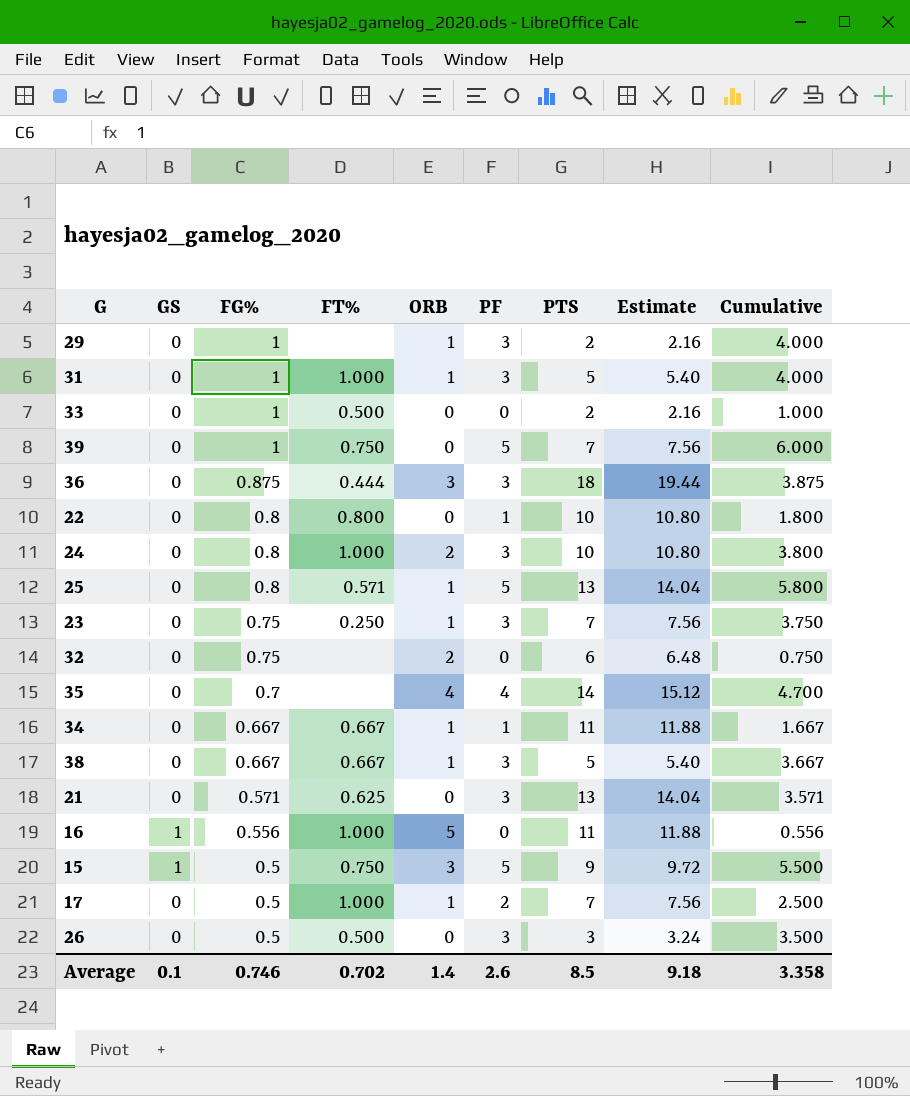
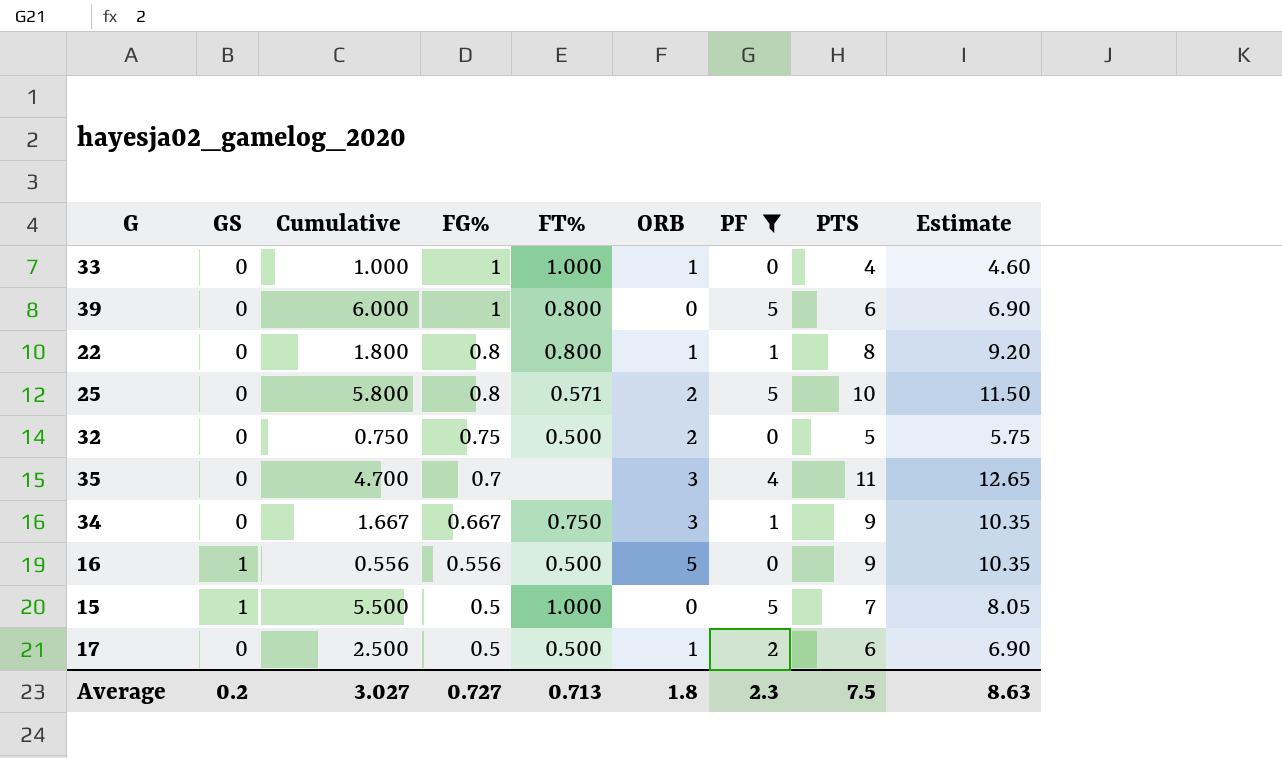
filter: none -> PF != 3
column Cumulative | position: 9 -> 3
column Estimate | formula: [PTS] * 1.08 -> [PTS] * 1.15
33 | FT%: 0.500 -> 1.000
33 | ORB: 0 -> 1
33 | PTS: 2 -> 4
39 | FT%: 0.750 -> 0.800
39 | PTS: 7 -> 6
22 | ORB: 0 -> 1
22 | PTS: 10 -> 8
25 | ORB: 1 -> 2
25 | PTS: 13 -> 10
32 | FT%: none -> 0.500
32 | PTS: 6 -> 5
35 | ORB: 4 -> 3
35 | PTS: 14 -> 11
34 | FT%: 0.667 -> 0.750
34 | ORB: 1 -> 3
34 | PTS: 11 -> 9
16 | FT%: 1.000 -> 0.500
16 | PTS: 11 -> 9
15 | FT%: 0.750 -> 1.000
15 | ORB: 3 -> 0
15 | PTS: 9 -> 7
17 | FT%: 1.000 -> 0.500
17 | PTS: 7 -> 6
Average | GS: 0.1 -> 0.2
Average | Cumulative: 3.358 -> 3.027
Average | FG%: 0.746 -> 0.727
Average | FT%: 0.702 -> 0.713
Average | ORB: 1.4 -> 1.8
Average | PF: 2.6 -> 2.3
Average | PTS: 8.5 -> 7.5
Average | Estimate: 9.18 -> 8.63

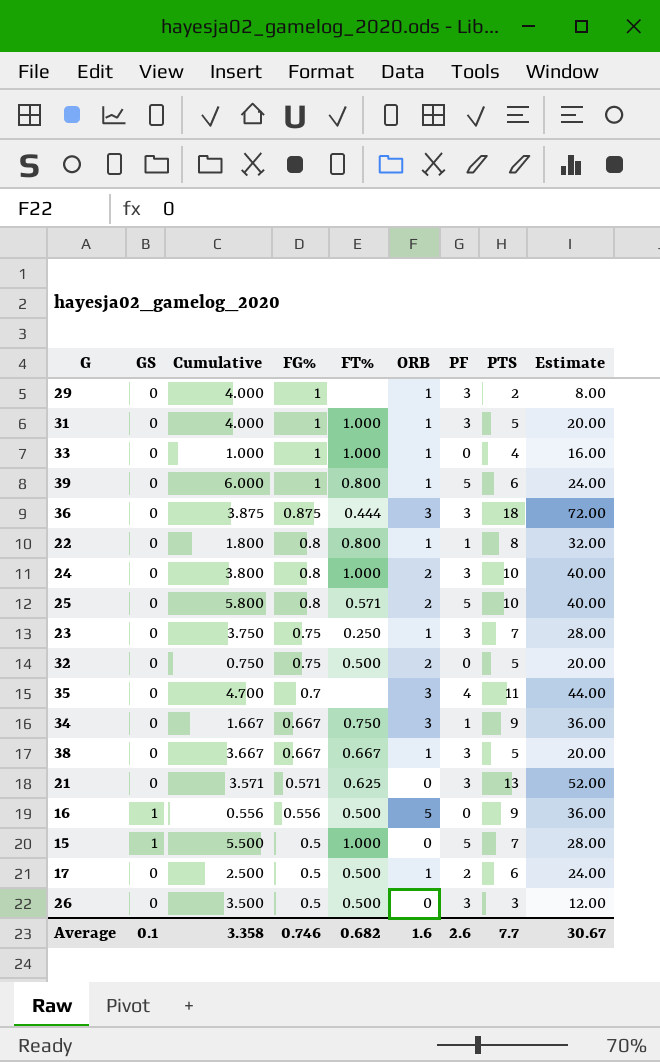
filter: PF != 3 -> none
column Estimate | formula: [PTS] * 1.15 -> [PTS] * 4
39 | ORB: 0 -> 1
Average | GS: 0.2 -> 0.1
Average | Cumulative: 3.027 -> 3.358
Average | FG%: 0.727 -> 0.746
Average | FT%: 0.713 -> 0.682
Average | ORB: 1.8 -> 1.6
Average | PF: 2.3 -> 2.6
Average | PTS: 7.5 -> 7.7
Average | Estimate: 8.63 -> 30.67

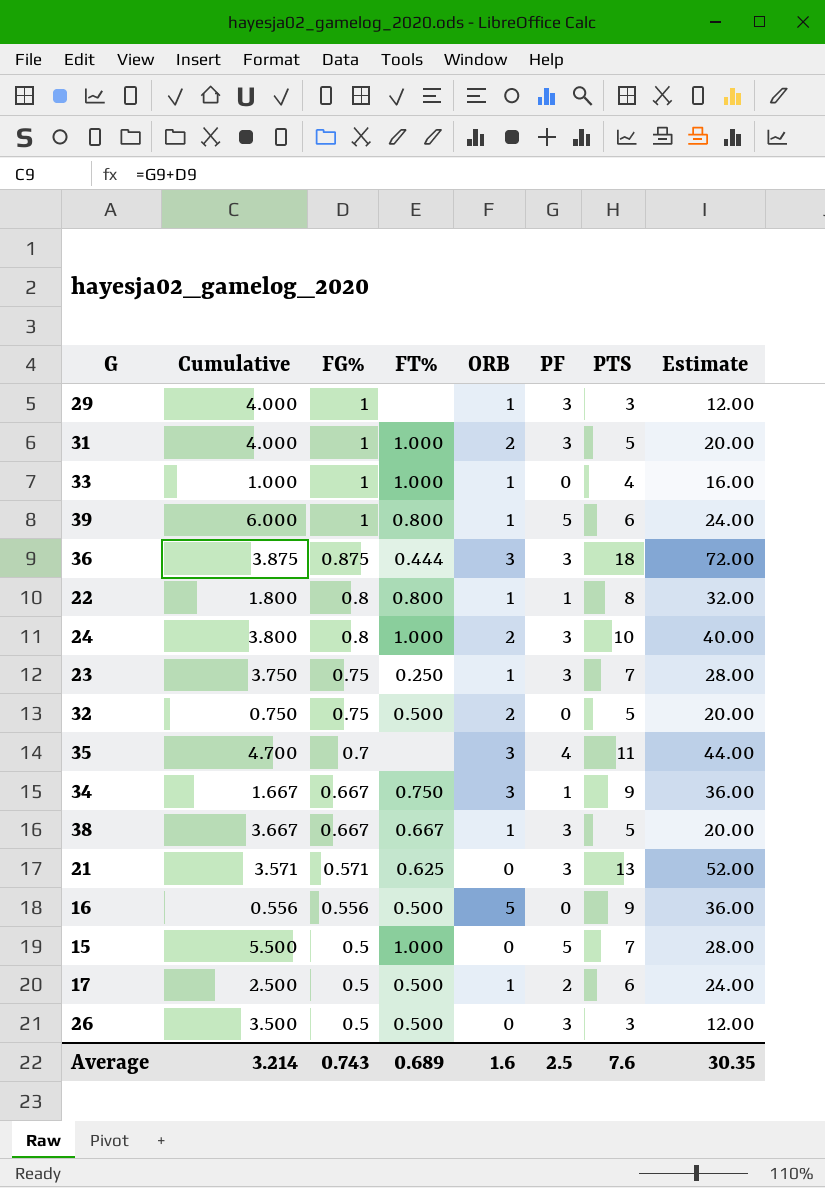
column GS | position: 2 -> none
row 25: 0 | 5.800 | 0.8 | 0.571 | 2 | 5 | 10 | 40.00 -> none
29 | PTS: 2 -> 3
29 | Estimate: 8.00 -> 12.00
31 | ORB: 1 -> 2
Average | Cumulative: 3.358 -> 3.214
Average | FG%: 0.746 -> 0.743
Average | FT%: 0.682 -> 0.689
Average | PF: 2.6 -> 2.5
Average | PTS: 7.7 -> 7.6
Average | Estimate: 30.67 -> 30.35

